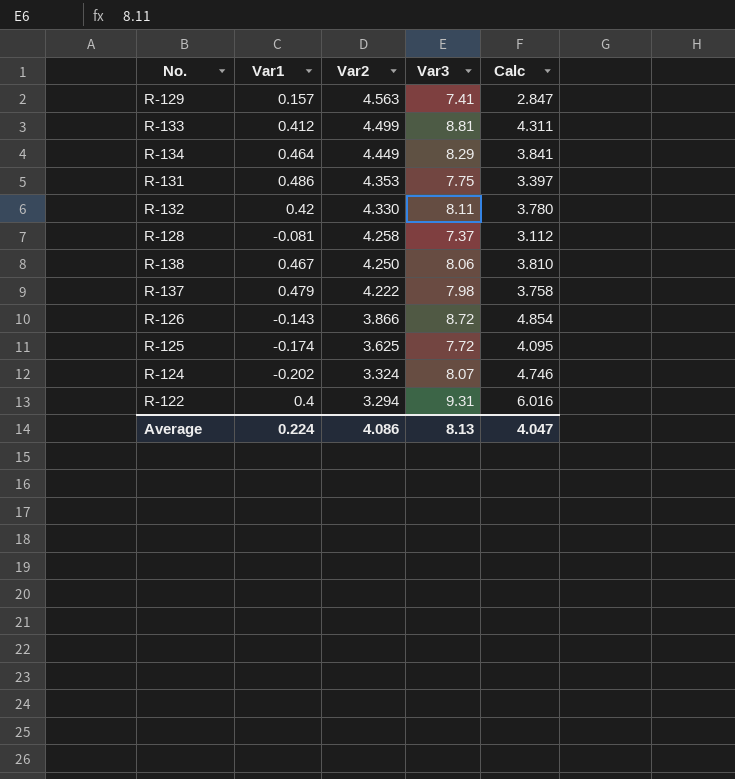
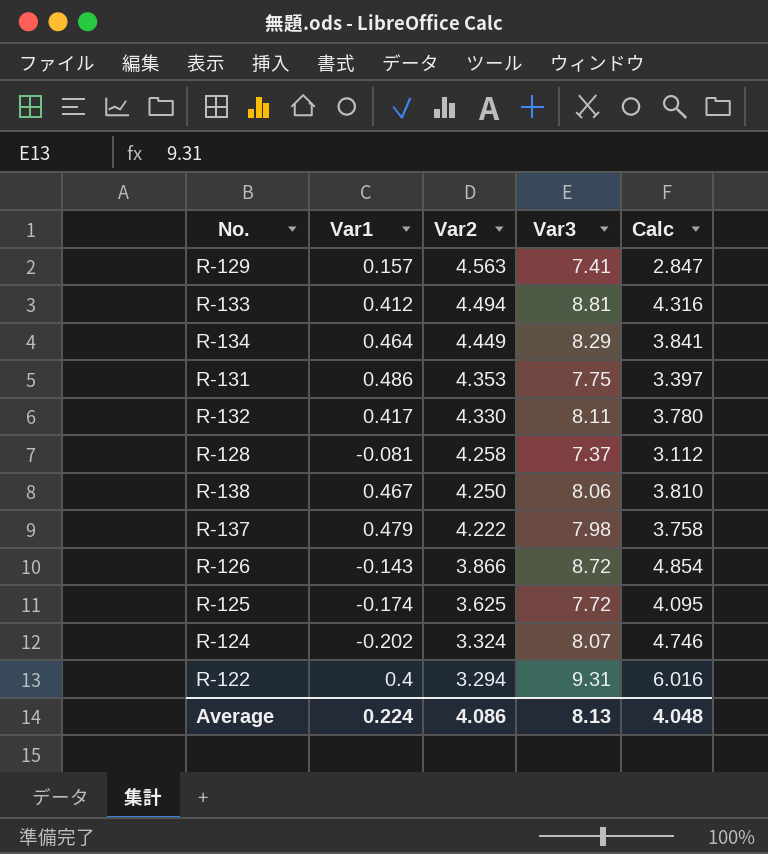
R-133 | Var2: 4.499 -> 4.494
R-133 | Calc: 4.311 -> 4.316
R-132 | Var1: 0.42 -> 0.417
Average | Calc: 4.047 -> 4.048

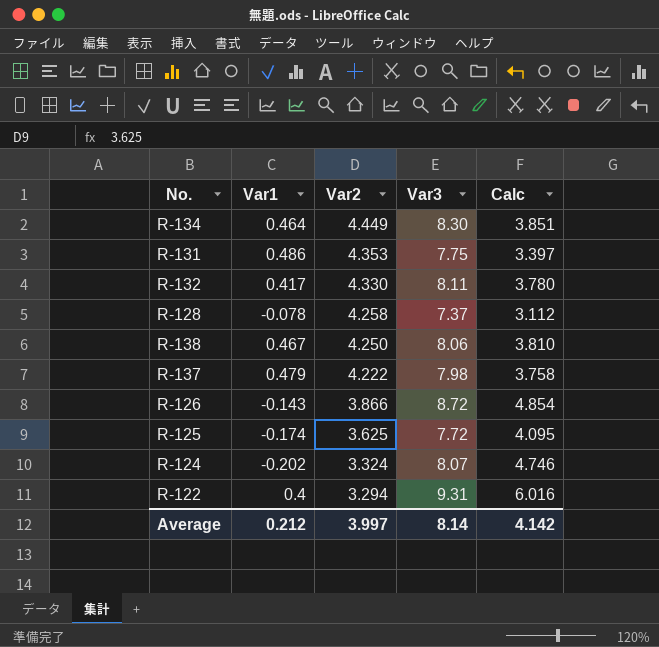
row R-129: 0.157 | 4.563 | 7.41 | 2.847 -> none
row R-133: 0.412 | 4.494 | 8.81 | 4.316 -> none
R-134 | Var3: 8.29 -> 8.30
R-134 | Calc: 3.841 -> 3.851
R-128 | Var1: -0.081 -> -0.078
Average | Var1: 0.224 -> 0.212
Average | Var2: 4.086 -> 3.997
Average | Var3: 8.13 -> 8.14
Average | Calc: 4.048 -> 4.142

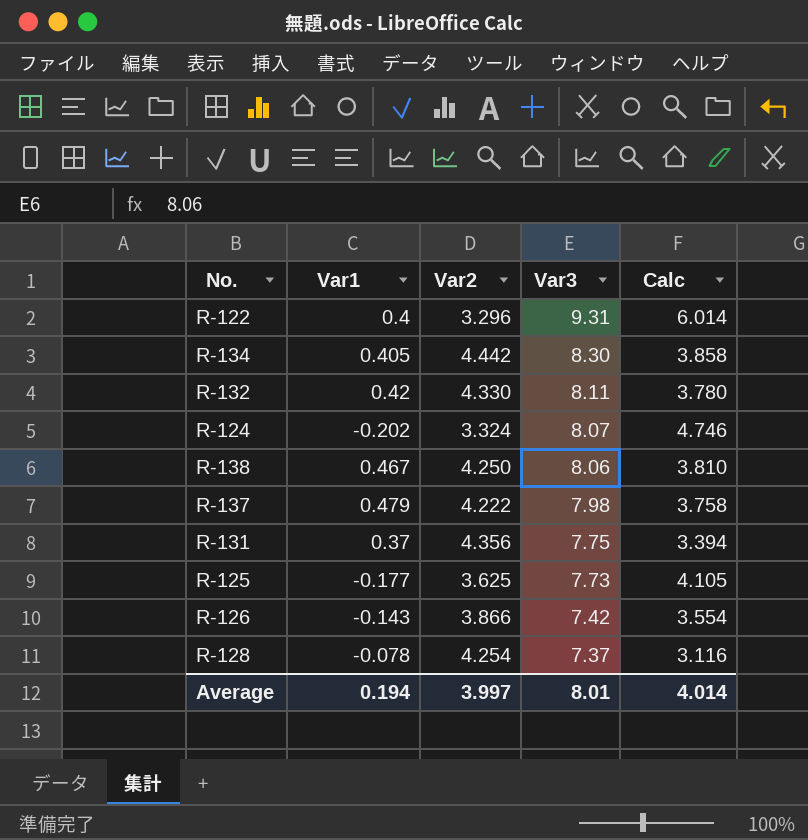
row order: Var2 descending -> Var3 descending
R-122 | Var2: 3.294 -> 3.296
R-122 | Calc: 6.016 -> 6.014
R-134 | Var1: 0.464 -> 0.405
R-134 | Var2: 4.449 -> 4.442
R-134 | Calc: 3.851 -> 3.858
R-132 | Var1: 0.417 -> 0.42
R-131 | Var1: 0.486 -> 0.37
R-131 | Var2: 4.353 -> 4.356
R-131 | Calc: 3.397 -> 3.394
R-125 | Var1: -0.174 -> -0.177
R-125 | Var3: 7.72 -> 7.73
R-125 | Calc: 4.095 -> 4.105
R-126 | Var3: 8.72 -> 7.42
R-126 | Calc: 4.854 -> 3.554
R-128 | Var2: 4.258 -> 4.254
R-128 | Calc: 3.112 -> 3.116
Average | Var1: 0.212 -> 0.194
Average | Var3: 8.14 -> 8.01
Average | Calc: 4.142 -> 4.014

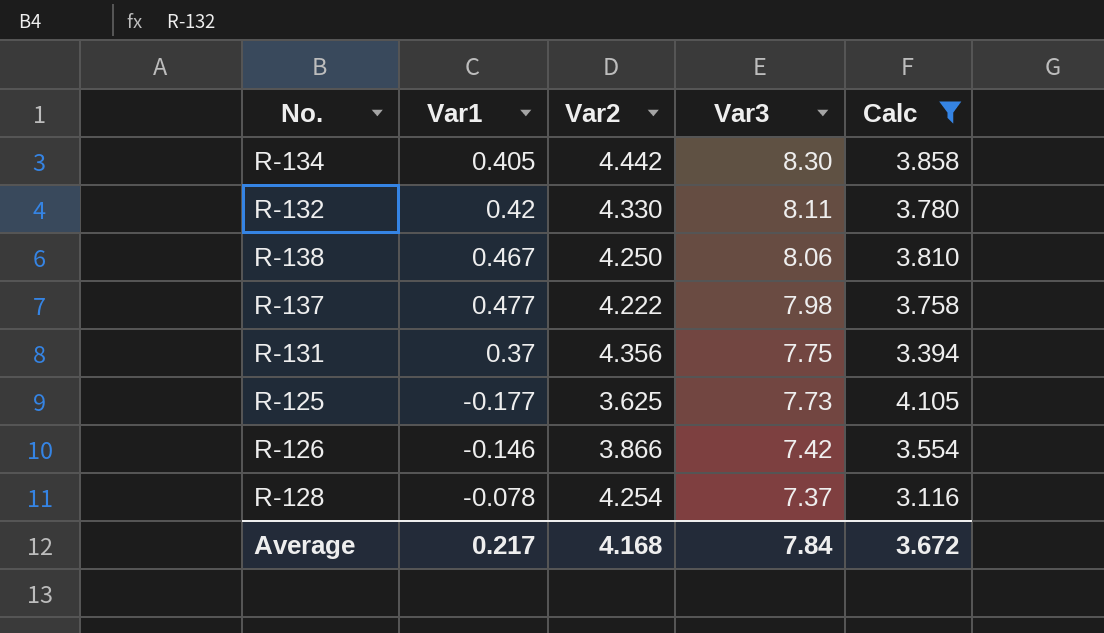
filter: none -> Calc <= 4.105
R-137 | Var1: 0.479 -> 0.477
R-126 | Var1: -0.143 -> -0.146
Average | Var1: 0.194 -> 0.217
Average | Var2: 3.997 -> 4.168
Average | Var3: 8.01 -> 7.84
Average | Calc: 4.014 -> 3.672

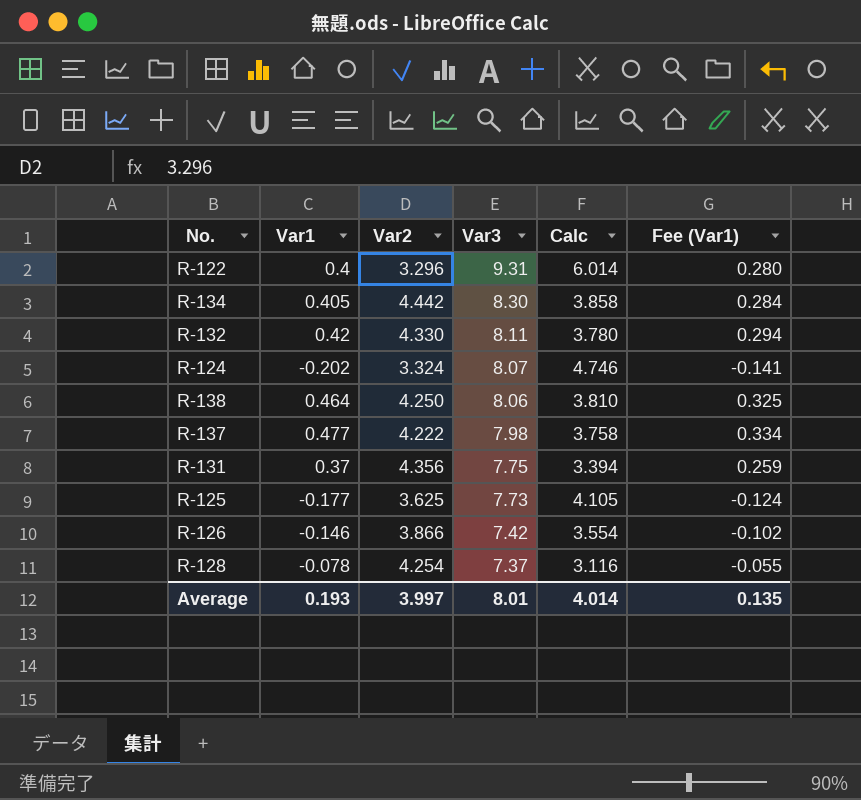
filter: Calc <= 4.105 -> none
column Fee (Var1) | formula: none -> [Var1] * 0.7
R-138 | Var1: 0.467 -> 0.464
Average | Var1: 0.217 -> 0.193
Average | Var2: 4.168 -> 3.997
Average | Var3: 7.84 -> 8.01
Average | Calc: 3.672 -> 4.014

